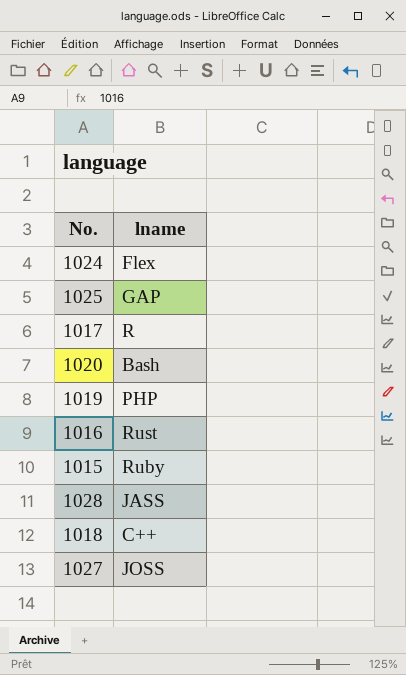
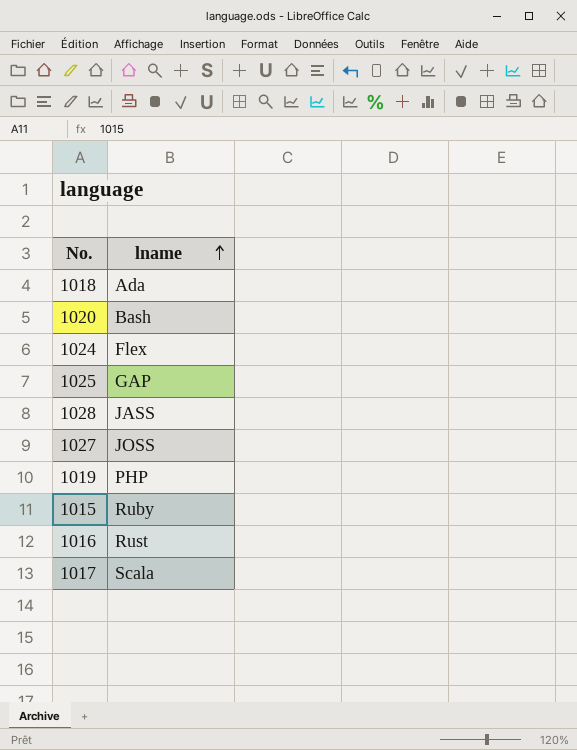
row order: none -> lname ascending
1018 | lname: C++ -> Ada
1017 | lname: R -> Scala

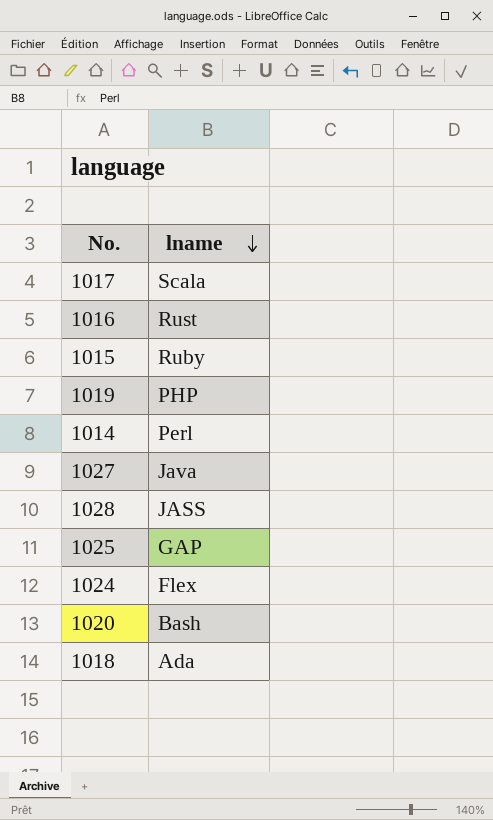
row order: lname ascending -> lname descending
row 1014: none -> Perl
1027 | lname: JOSS -> Java

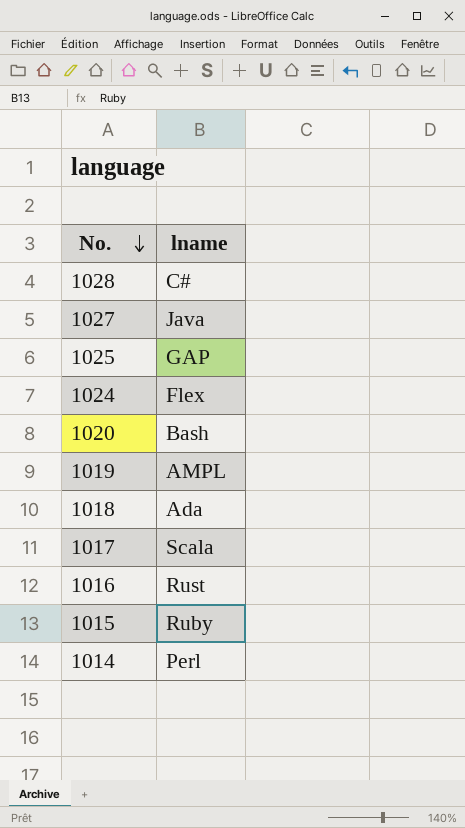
row order: lname descending -> No. descending
1028 | lname: JASS -> C#
1019 | lname: PHP -> AMPL

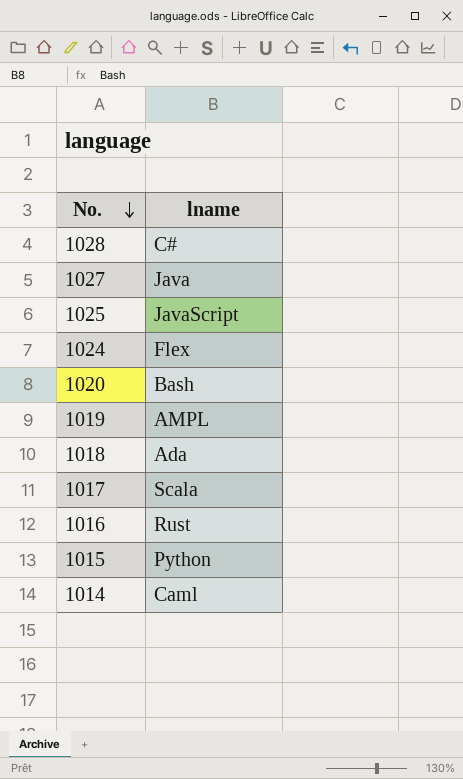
1025 | lname: GAP -> JavaScript
1015 | lname: Ruby -> Python
1014 | lname: Perl -> Caml

